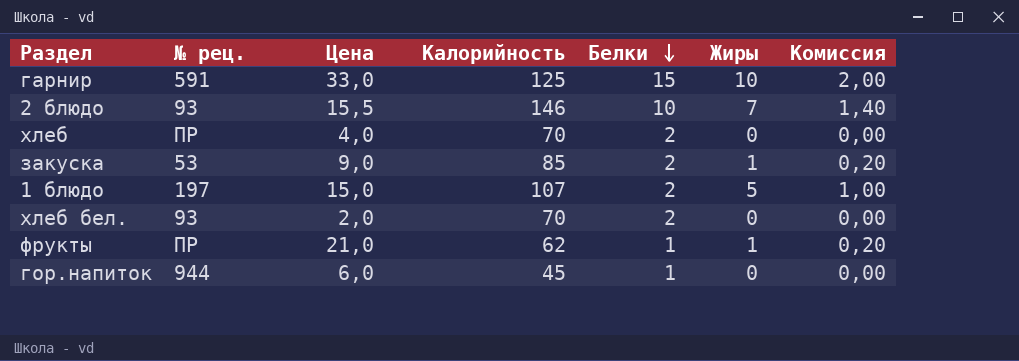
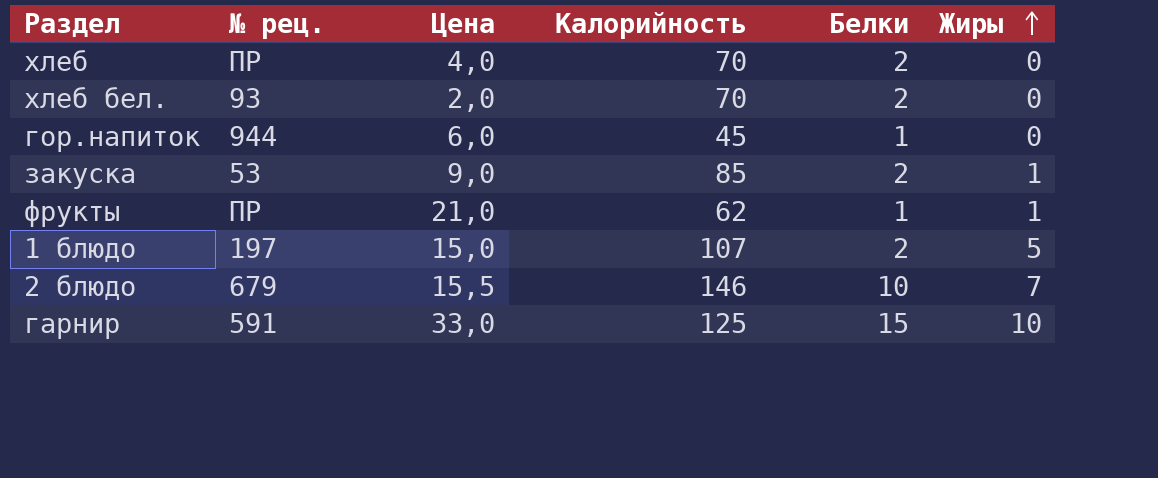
row order: Белки descending -> Жиры ascending
column Комиссия | formula: [Жиры] * 0,2 -> none
2 блюдо | № рец.: 93 -> 679

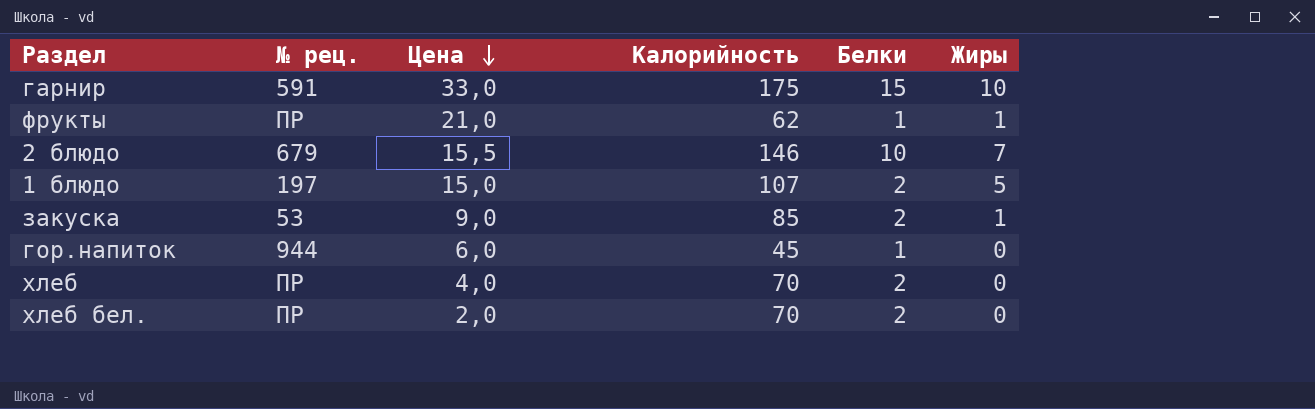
row order: Жиры ascending -> Цена descending
гарнир | Калорийность: 125 -> 175
хлеб бел. | № рец.: 93 -> ПР

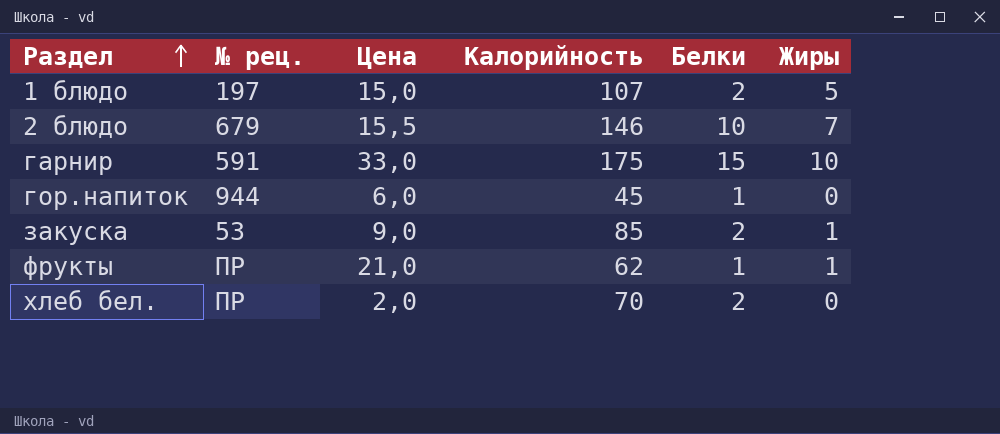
row order: Цена descending -> Раздел ascending
row хлеб: ПР | 4,0 | 70 | 2 | 0 -> none

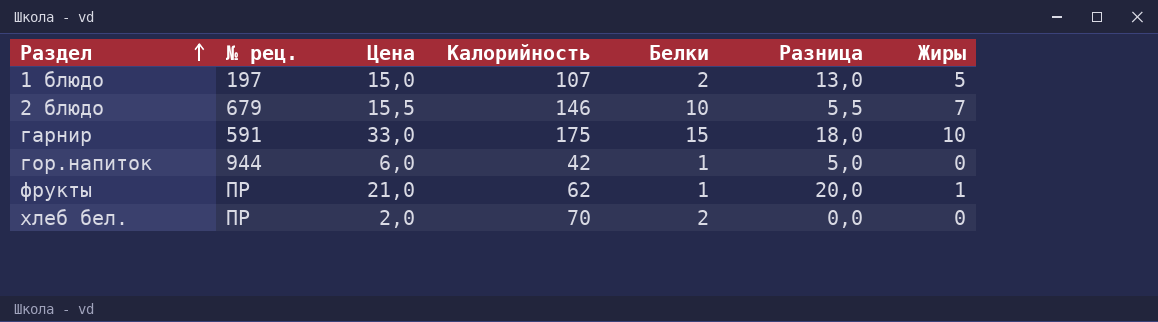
column Разница | formula: none -> [Цена] - [Белки]
row закуска: 53 | 9,0 | 85 | 2 | 1 -> none
гор.напиток | Калорийность: 45 -> 42

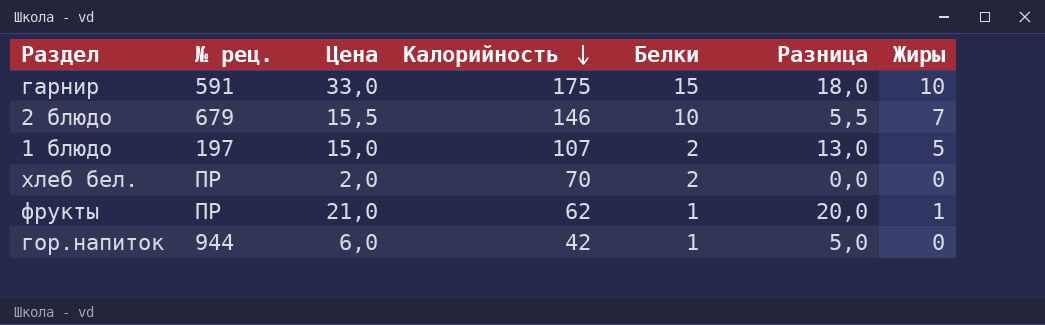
row order: Раздел ascending -> Калорийность descending

